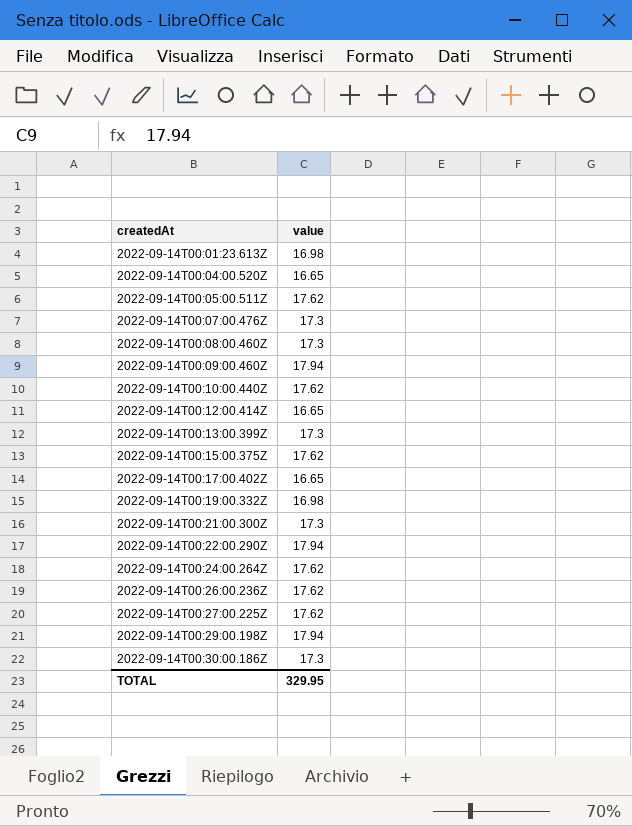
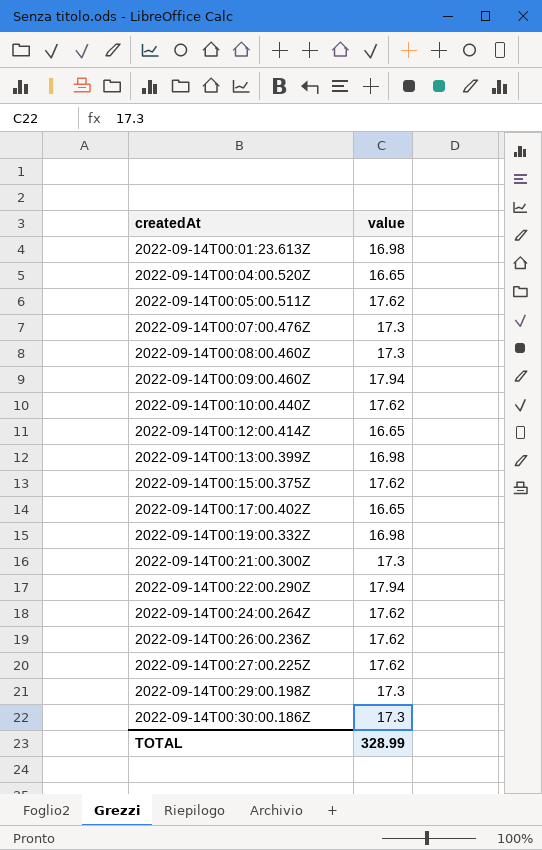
2022-09-14T00:13:00.399Z | value: 17.3 -> 16.98
2022-09-14T00:29:00.198Z | value: 17.94 -> 17.3
TOTAL | value: 329.95 -> 328.99

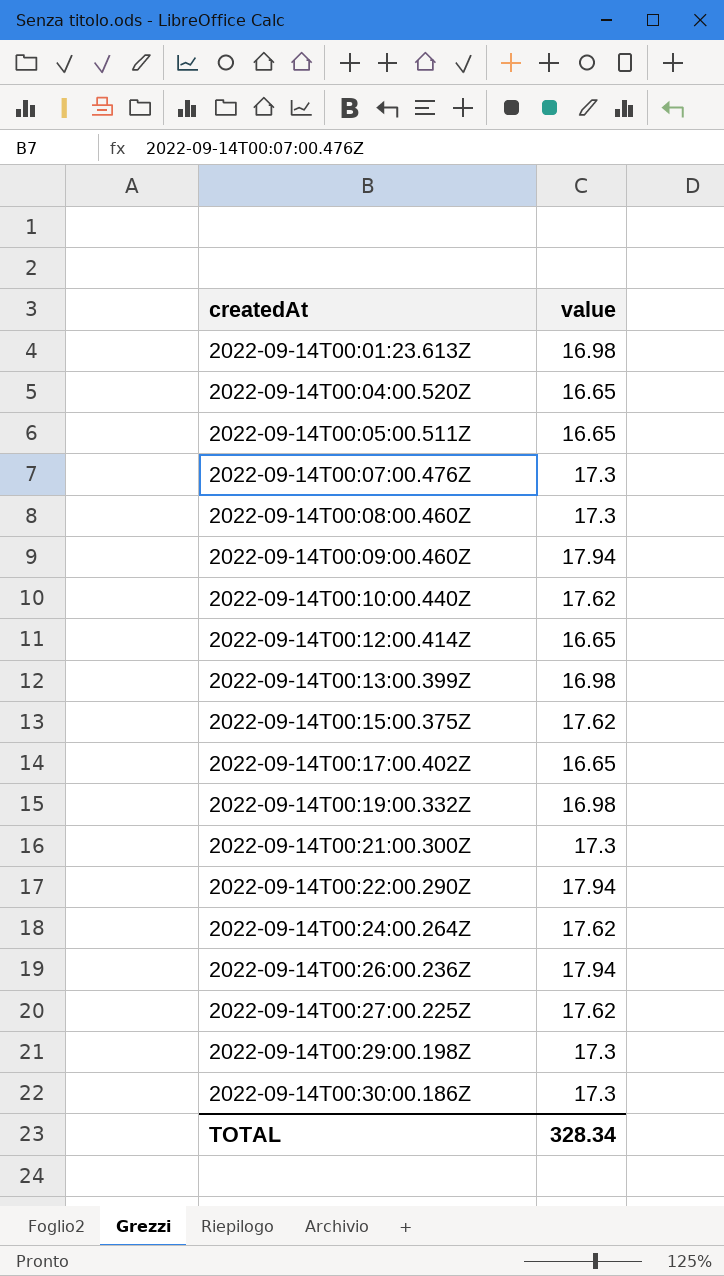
2022-09-14T00:05:00.511Z | value: 17.62 -> 16.65
2022-09-14T00:26:00.236Z | value: 17.62 -> 17.94
TOTAL | value: 328.99 -> 328.34

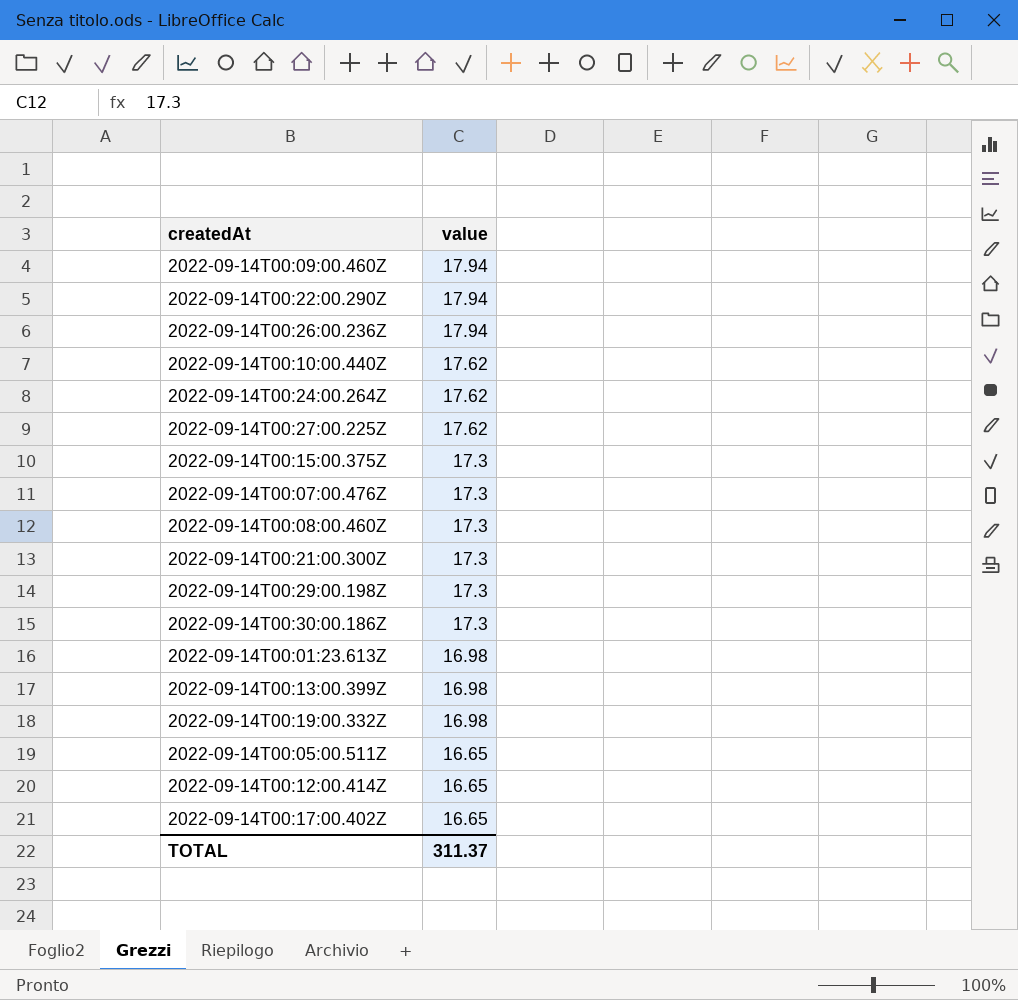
row order: createdAt ascending -> value descending
row 2022-09-14T00:04:00.520Z: 16.65 -> none
2022-09-14T00:15:00.375Z | value: 17.62 -> 17.3
TOTAL | value: 328.34 -> 311.37

